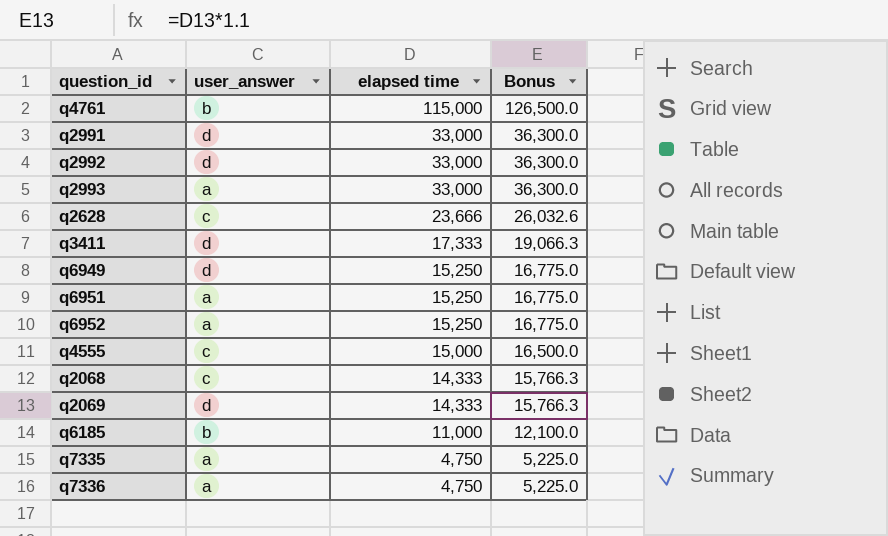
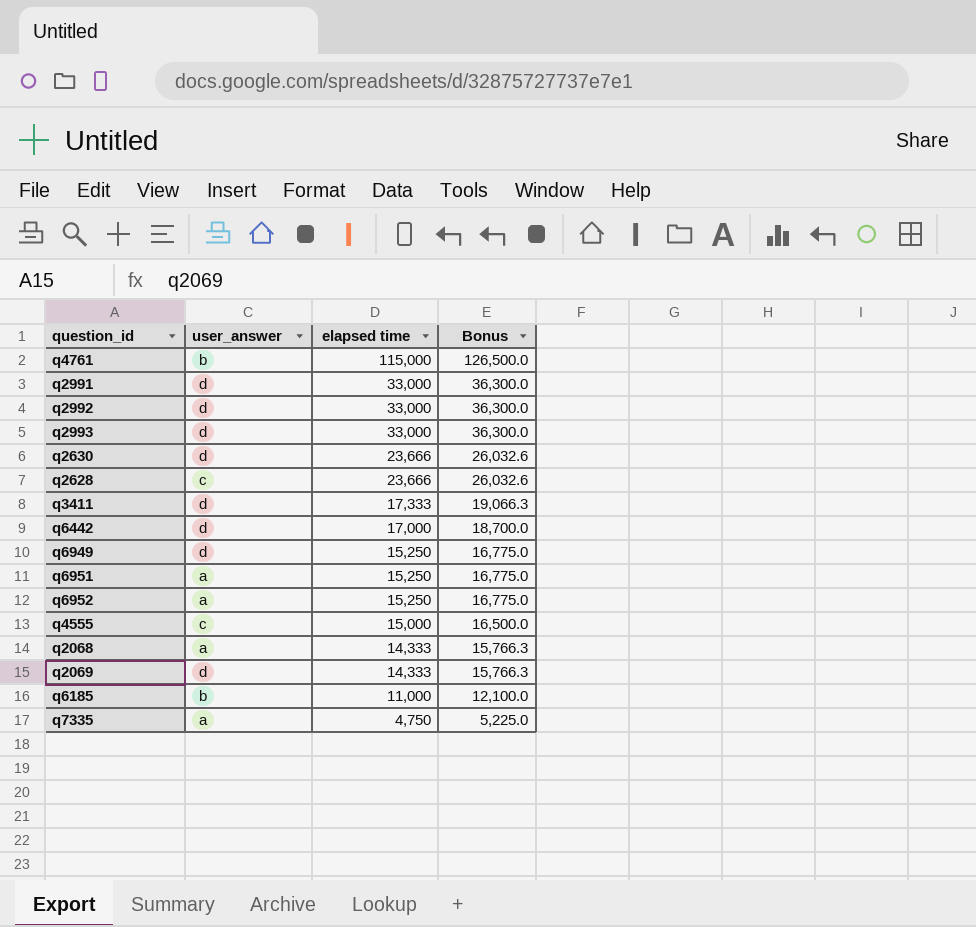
row q7336: a | 4,750 | 5,225.0 -> none
q2993 | user_answer: a -> d
row q2630: none -> d | 23,666 | 26,032.6
row q6442: none -> d | 17,000 | 18,700.0
q2068 | user_answer: c -> a

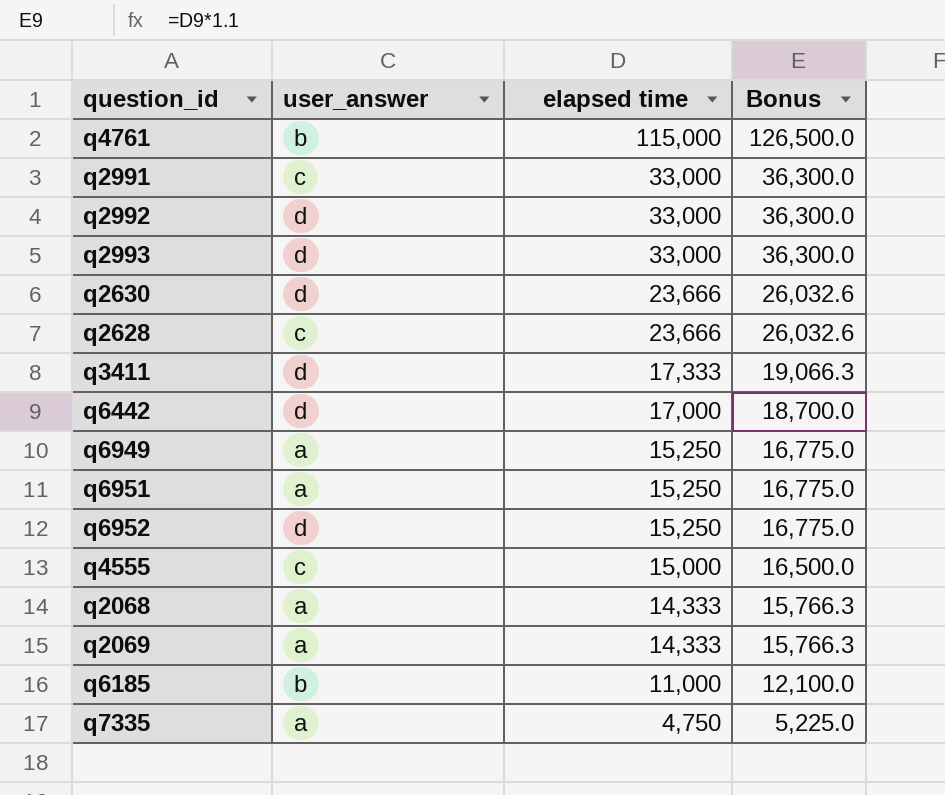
q2991 | user_answer: d -> c
q6949 | user_answer: d -> a
q6952 | user_answer: a -> d
q2069 | user_answer: d -> a

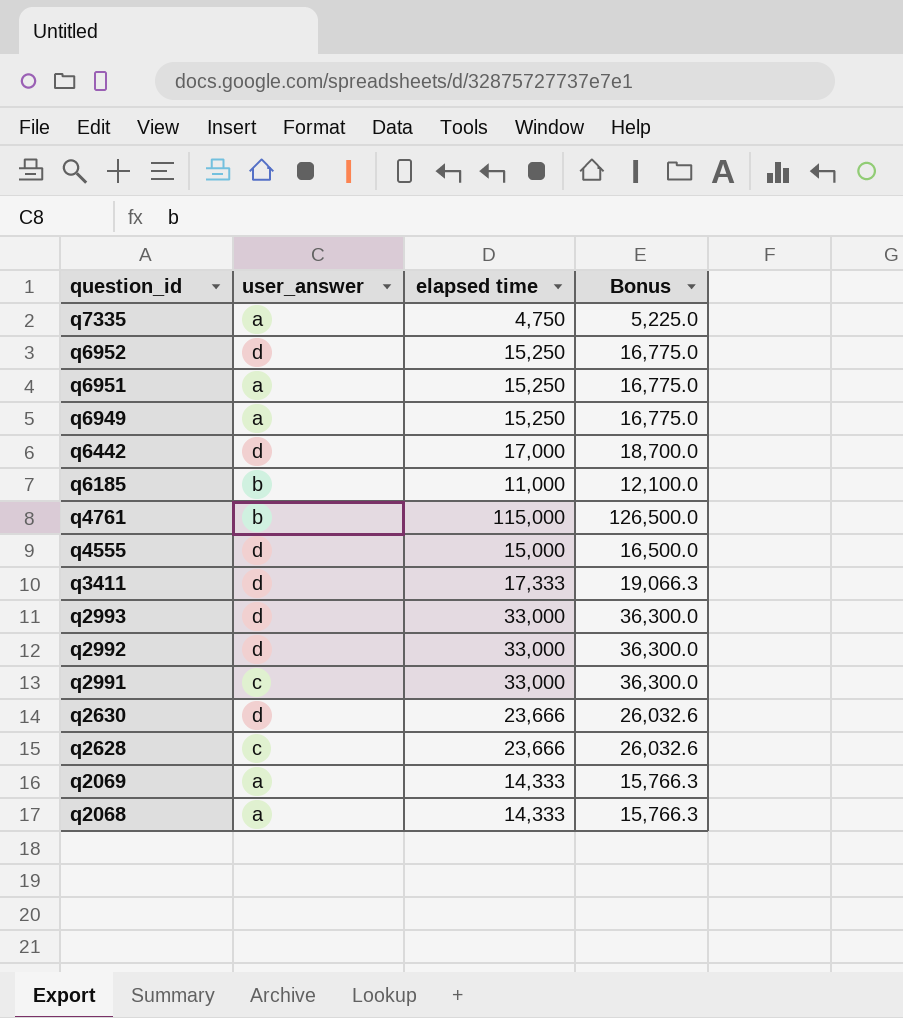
row order: elapsed time descending -> question_id descending
q4555 | user_answer: c -> d

